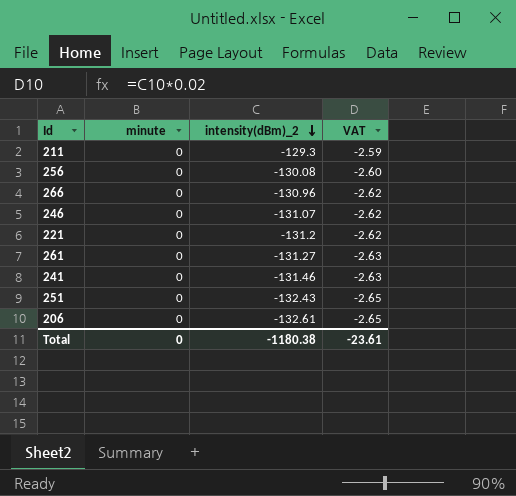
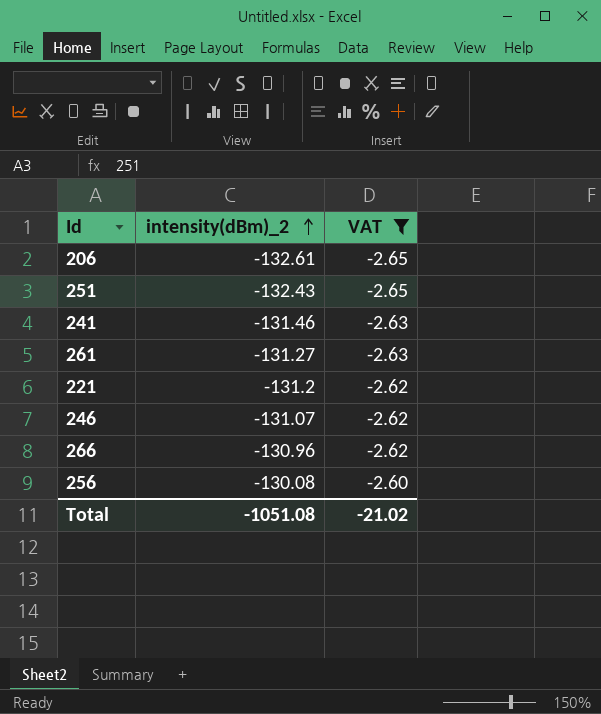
filter: none -> VAT != -2.59
row order: intensity(dBm)_2 descending -> intensity(dBm)_2 ascending
column minute | position: 2 -> none
Total | intensity(dBm)_2: -1180.38 -> -1051.08
Total | VAT: -23.61 -> -21.02

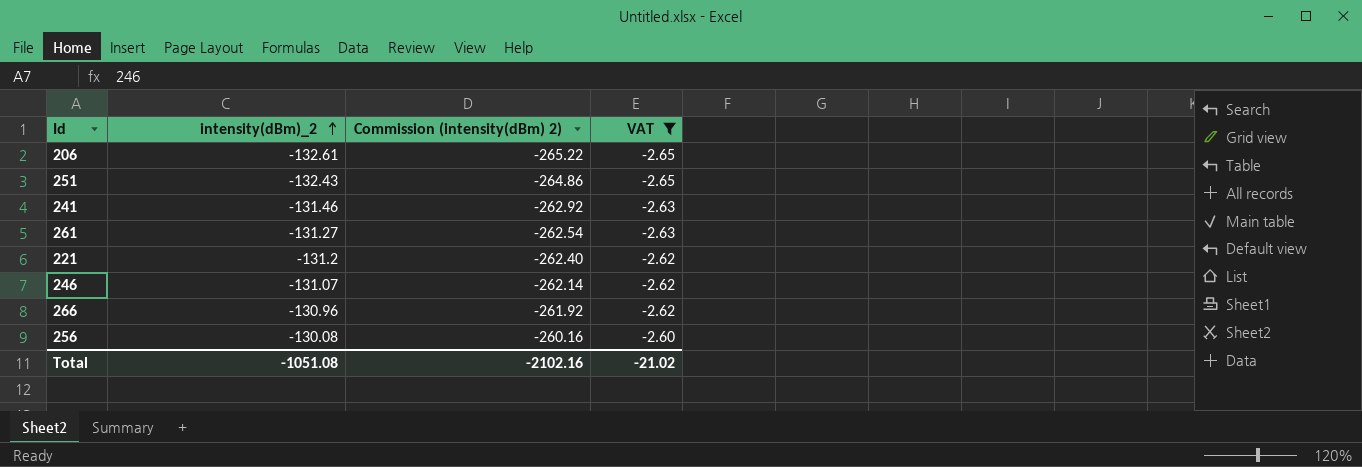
column Commission (intensity(dBm) 2) | formula: none -> [intensity(dBm)_2] * 2

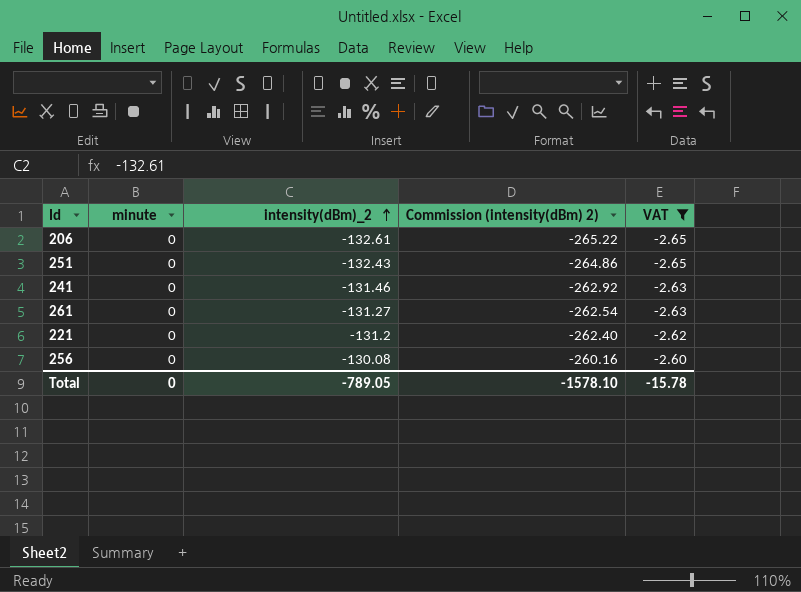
column minute | position: none -> 2
row 246: -131.07 | -262.14 | -2.62 -> none
row 266: -130.96 | -261.92 | -2.62 -> none
Total | intensity(dBm)_2: -1051.08 -> -789.05
Total | Commission (intensity(dBm) 2): -2102.16 -> -1578.10
Total | VAT: -21.02 -> -15.78

